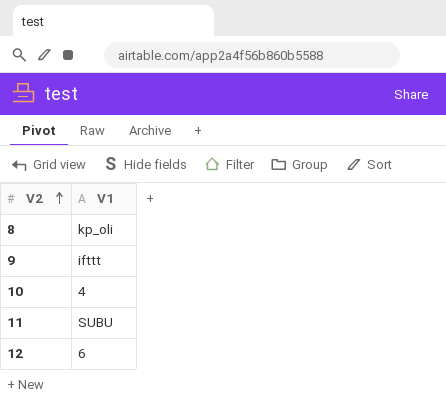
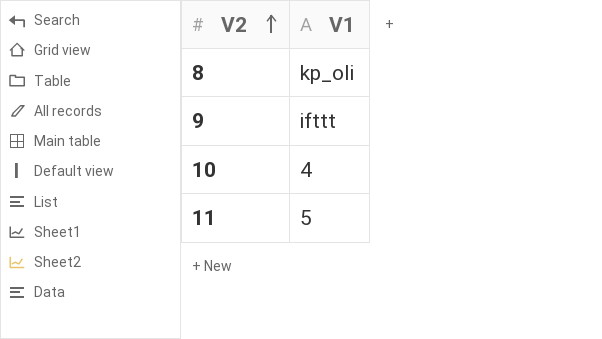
row 12: 6 -> none
11 | V1: SUBU -> 5

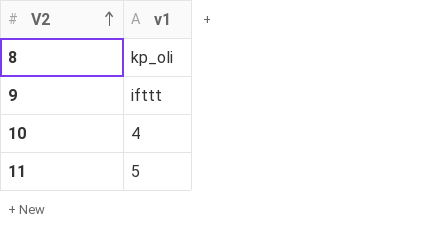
column name: V1 -> v1

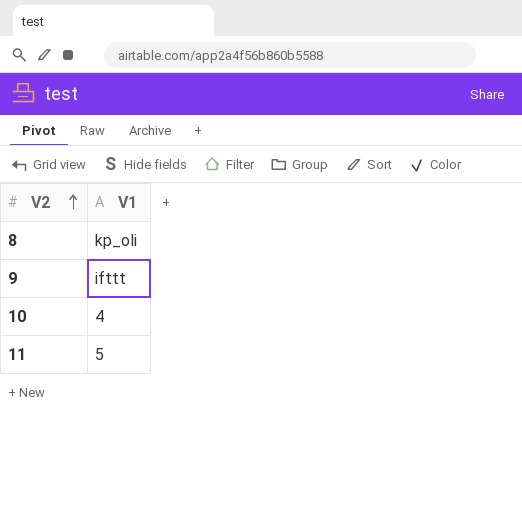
column name: v1 -> V1

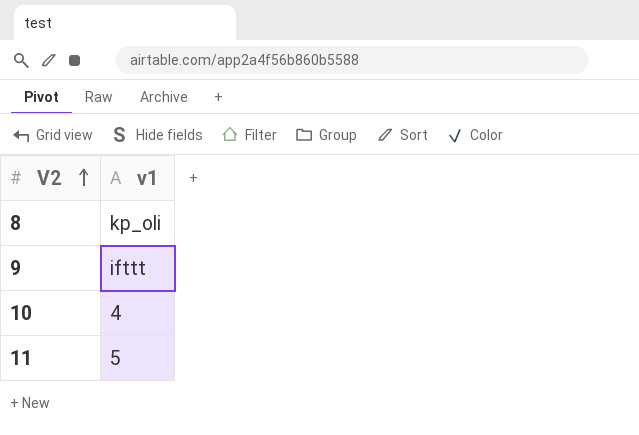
column name: V1 -> v1

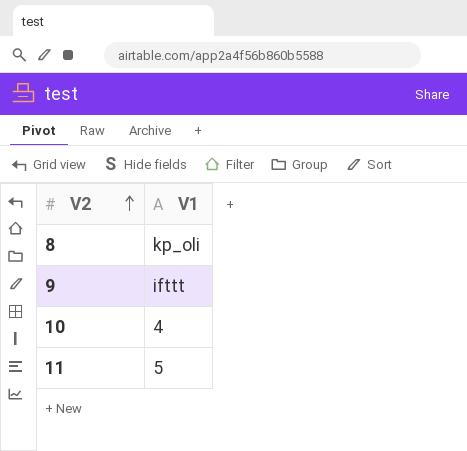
column name: v1 -> V1

